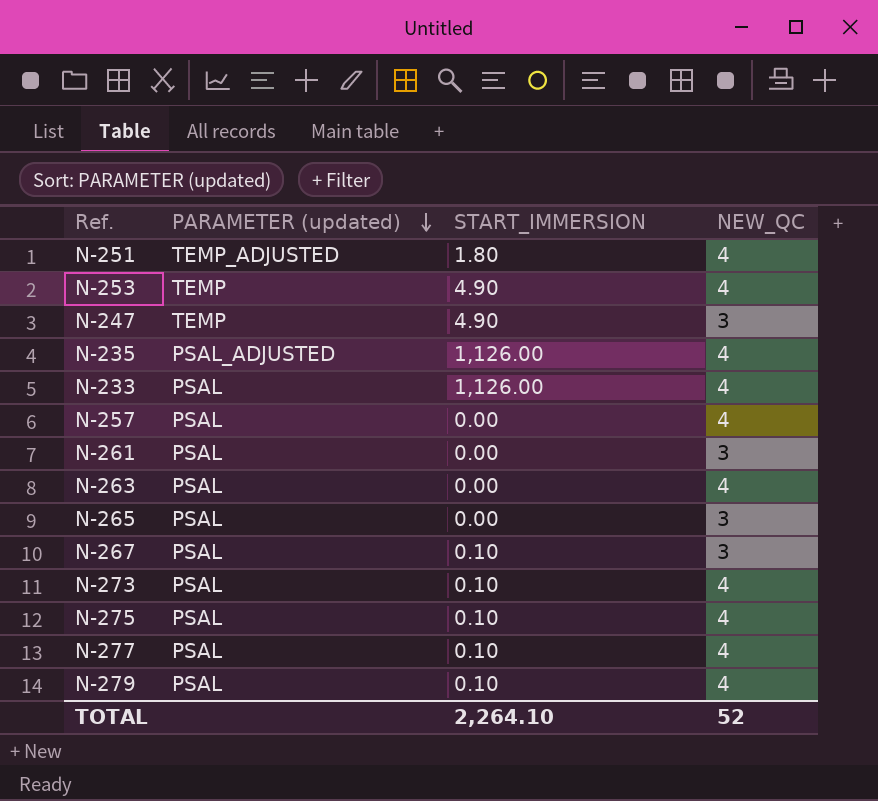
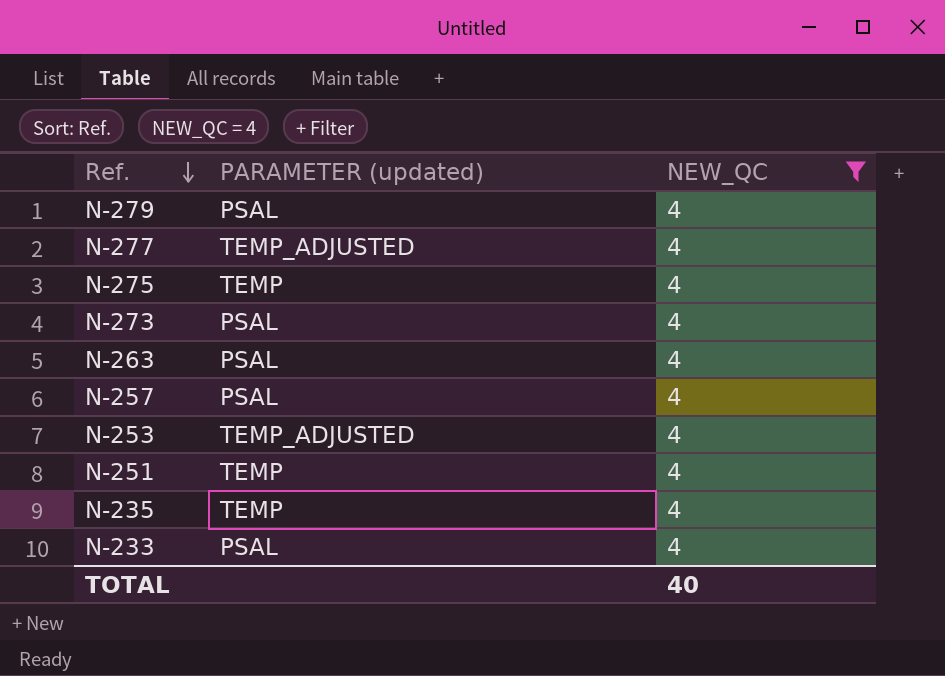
filter: none -> NEW_QC = 4
row order: PARAMETER (updated) descending -> Ref. descending
column START_IMMERSION | position: 3 -> none
N-277 | PARAMETER (updated): PSAL -> TEMP_ADJUSTED
N-275 | PARAMETER (updated): PSAL -> TEMP
N-253 | PARAMETER (updated): TEMP -> TEMP_ADJUSTED
N-251 | PARAMETER (updated): TEMP_ADJUSTED -> TEMP
N-235 | PARAMETER (updated): PSAL_ADJUSTED -> TEMP
TOTAL | NEW_QC: 52 -> 40

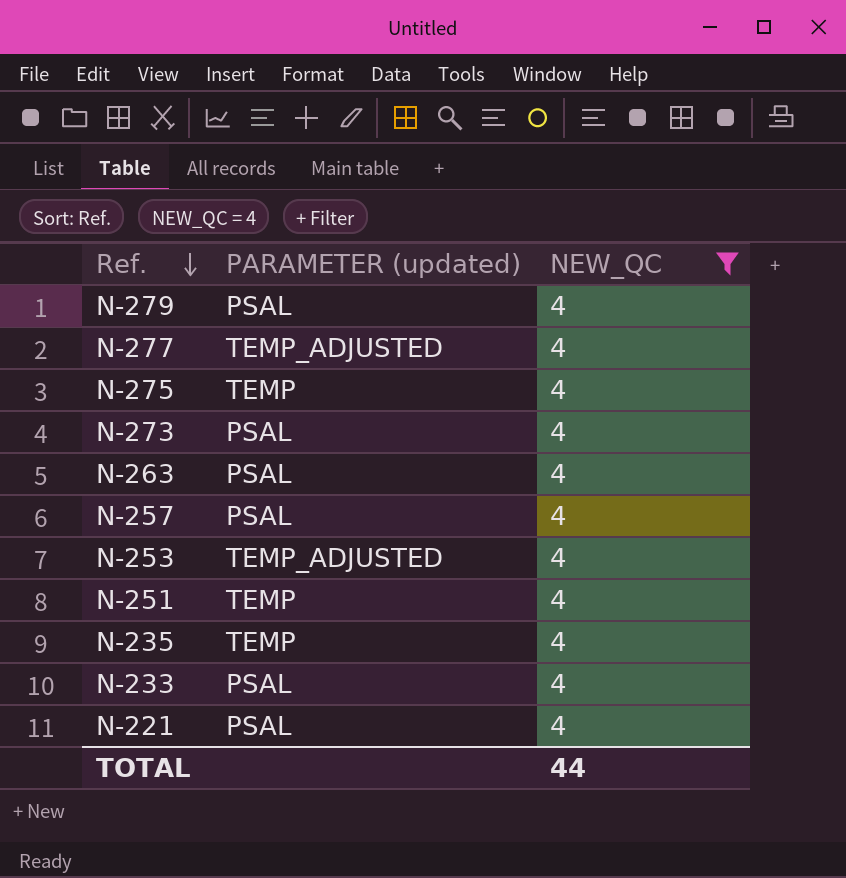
row N-221: none -> PSAL | 4
TOTAL | NEW_QC: 40 -> 44

